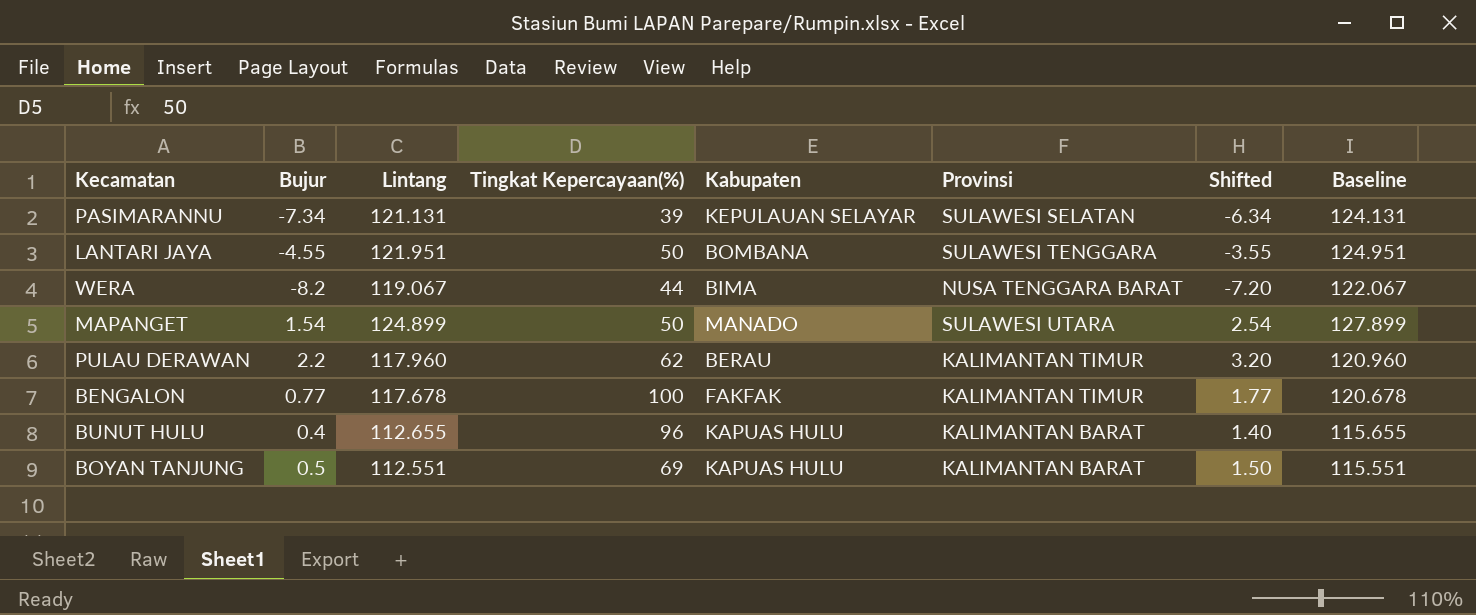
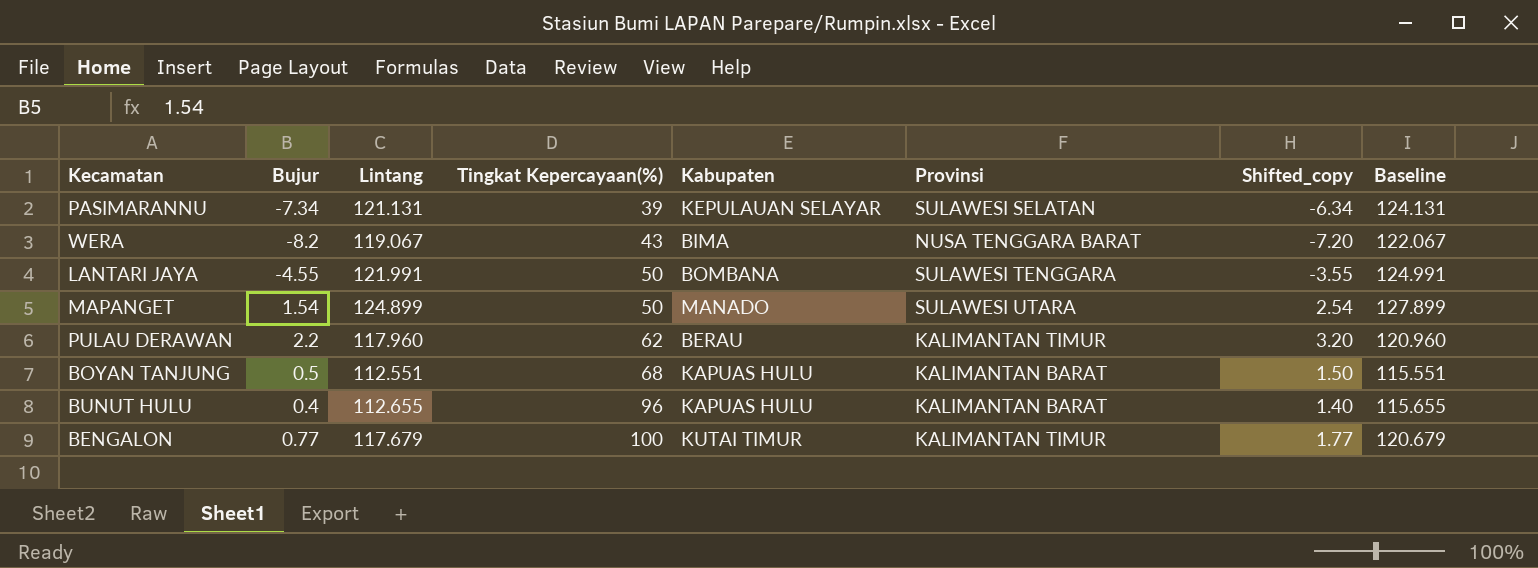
row order: none -> Tingkat Kepercayaan(%) ascending
column name: Shifted -> Shifted_copy
WERA | Tingkat Kepercayaan(%): 44 -> 43
LANTARI JAYA | Lintang: 121.951 -> 121.991
LANTARI JAYA | Baseline: 124.951 -> 124.991
BOYAN TANJUNG | Tingkat Kepercayaan(%): 69 -> 68
BENGALON | Lintang: 117.678 -> 117.679
BENGALON | Kabupaten: FAKFAK -> KUTAI TIMUR
BENGALON | Baseline: 120.678 -> 120.679

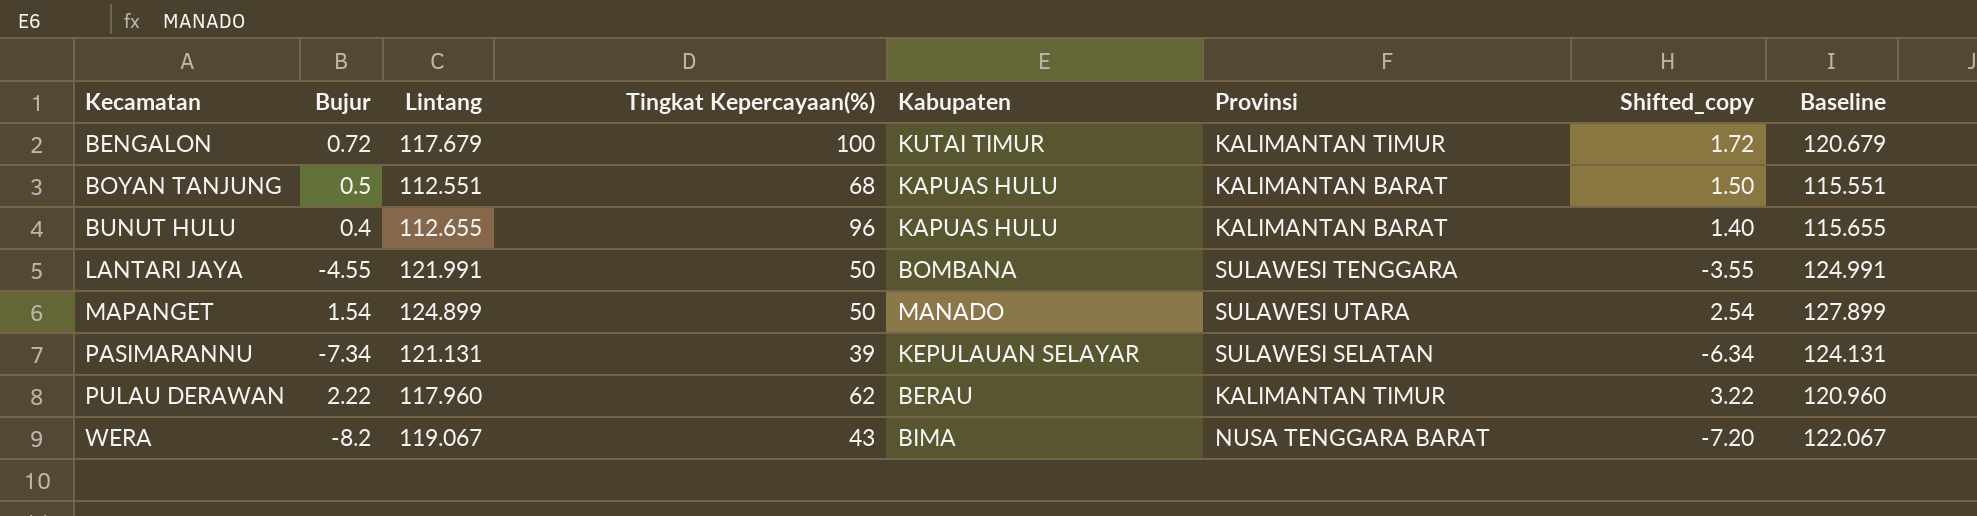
row order: Tingkat Kepercayaan(%) ascending -> Kecamatan ascending
BENGALON | Bujur: 0.77 -> 0.72
BENGALON | Shifted_copy: 1.77 -> 1.72
PULAU DERAWAN | Bujur: 2.2 -> 2.22
PULAU DERAWAN | Shifted_copy: 3.20 -> 3.22

